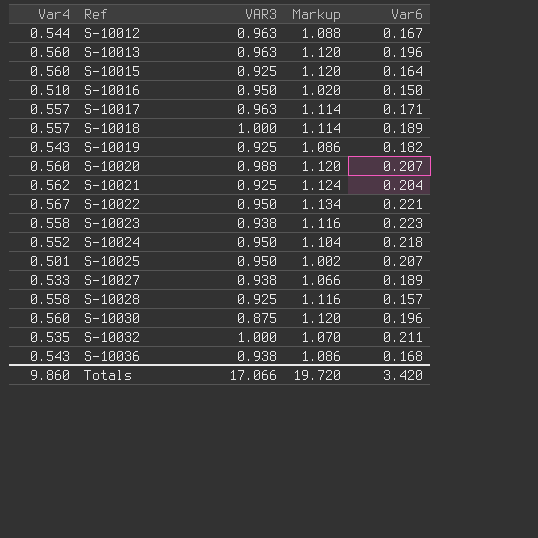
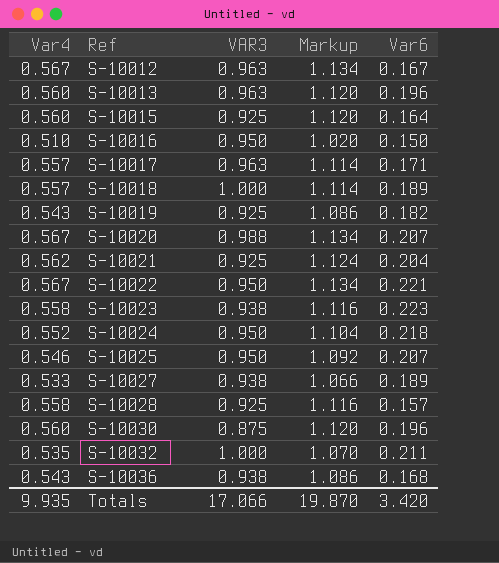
S-10012 | Var4: 0.544 -> 0.567
S-10012 | Markup: 1.088 -> 1.134
S-10020 | Var4: 0.560 -> 0.567
S-10020 | Markup: 1.120 -> 1.134
S-10025 | Var4: 0.501 -> 0.546
S-10025 | Markup: 1.002 -> 1.092
Totals | Var4: 9.860 -> 9.935
Totals | Markup: 19.720 -> 19.870

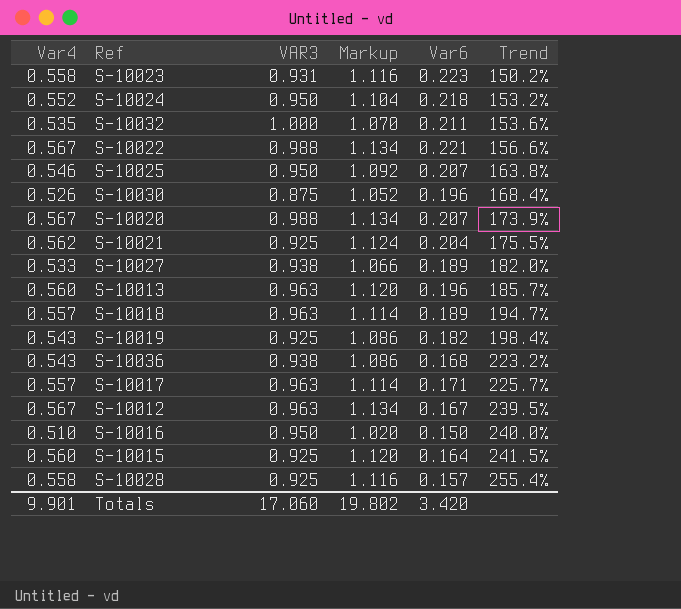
row order: Ref ascending -> Trend ascending
column Trend | formula: none -> ([Var4] - [Var6]) / [Var6]
S-10023 | VAR3: 0.938 -> 0.931
S-10022 | VAR3: 0.950 -> 0.988
S-10030 | Var4: 0.560 -> 0.526
S-10030 | Markup: 1.120 -> 1.052
S-10018 | VAR3: 1.000 -> 0.963
Totals | Var4: 9.935 -> 9.901
Totals | VAR3: 17.066 -> 17.060
Totals | Markup: 19.870 -> 19.802

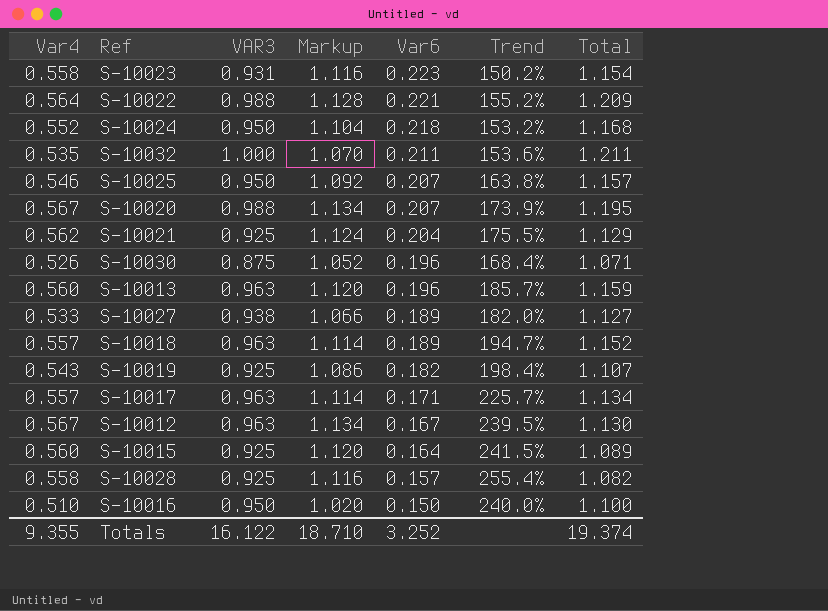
row order: Trend ascending -> Var6 descending
column Total | formula: none -> [VAR3] + [Var6]
row S-10036: 0.543 | 0.938 | 1.086 | 0.168 | 223.2% -> none
S-10022 | Var4: 0.567 -> 0.564
S-10022 | Markup: 1.134 -> 1.128
S-10022 | Trend: 156.6% -> 155.2%
Totals | Var4: 9.901 -> 9.355
Totals | VAR3: 17.060 -> 16.122
Totals | Markup: 19.802 -> 18.710
Totals | Var6: 3.420 -> 3.252

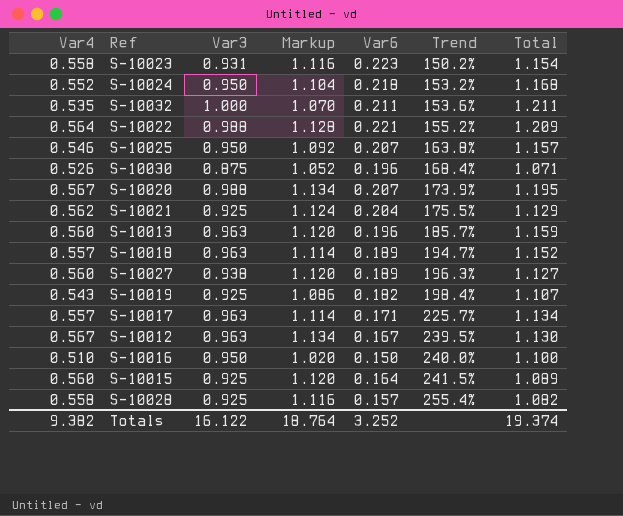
row order: Var6 descending -> Trend ascending
column name: VAR3 -> Var3
S-10027 | Var4: 0.533 -> 0.560
S-10027 | Markup: 1.066 -> 1.120
S-10027 | Trend: 182.0% -> 196.3%
Totals | Var4: 9.355 -> 9.382
Totals | Markup: 18.710 -> 18.764

